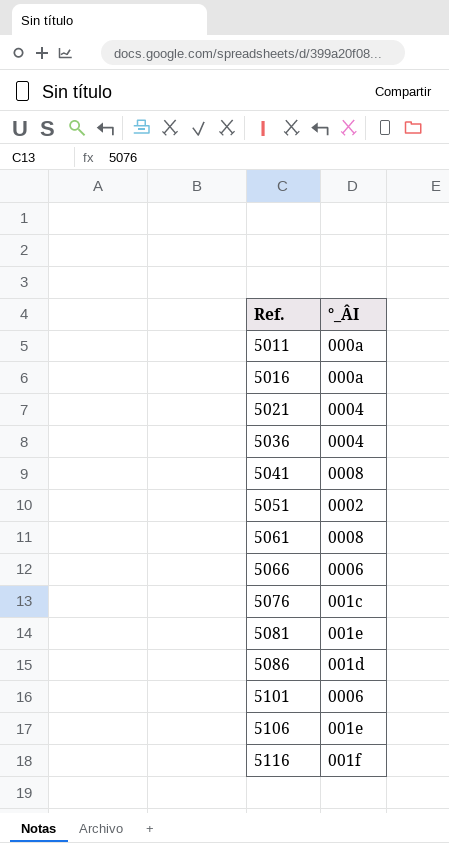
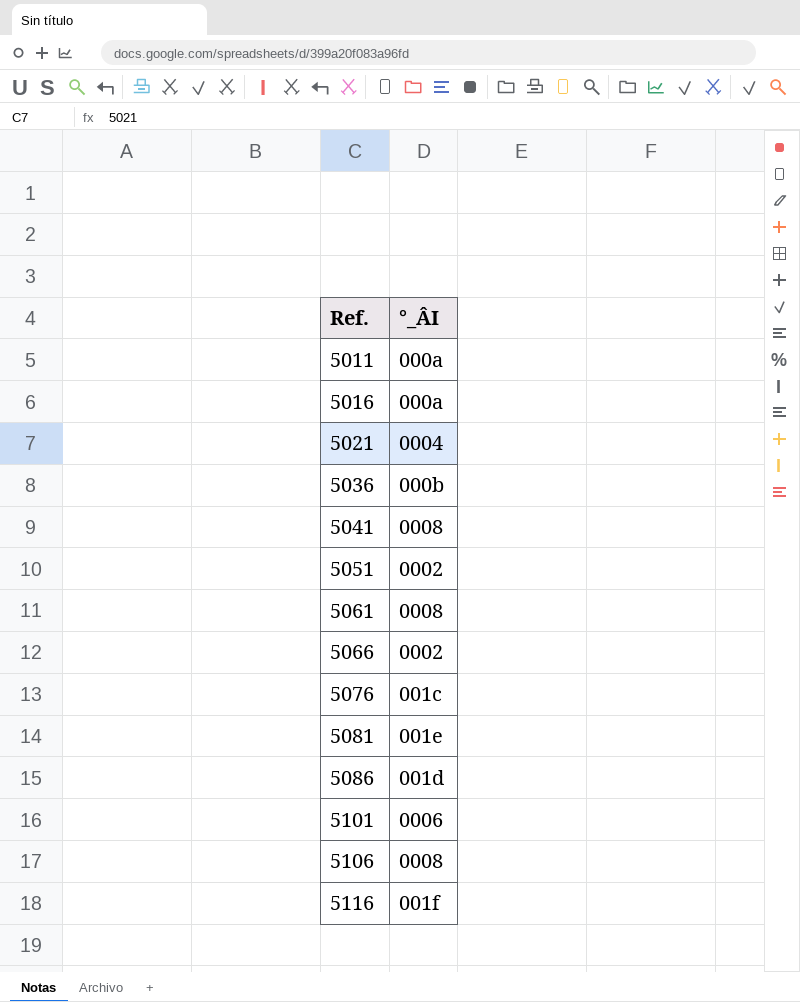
5036 | °_ÂI: 0004 -> 000b
5066 | °_ÂI: 0006 -> 0002
5106 | °_ÂI: 001e -> 0008

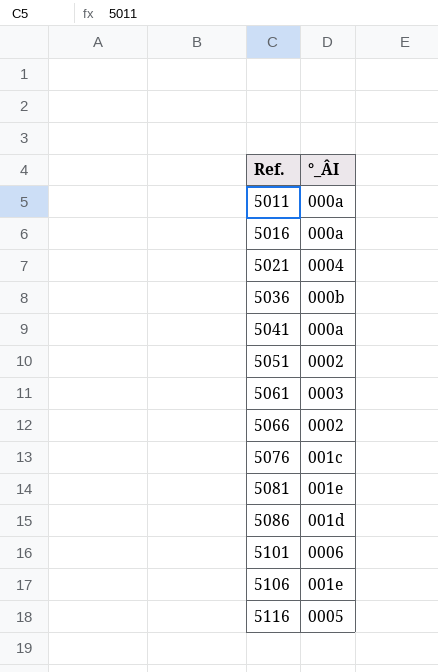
5041 | °_ÂI: 0008 -> 000a
5061 | °_ÂI: 0008 -> 0003
5106 | °_ÂI: 0008 -> 001e
5116 | °_ÂI: 001f -> 0005

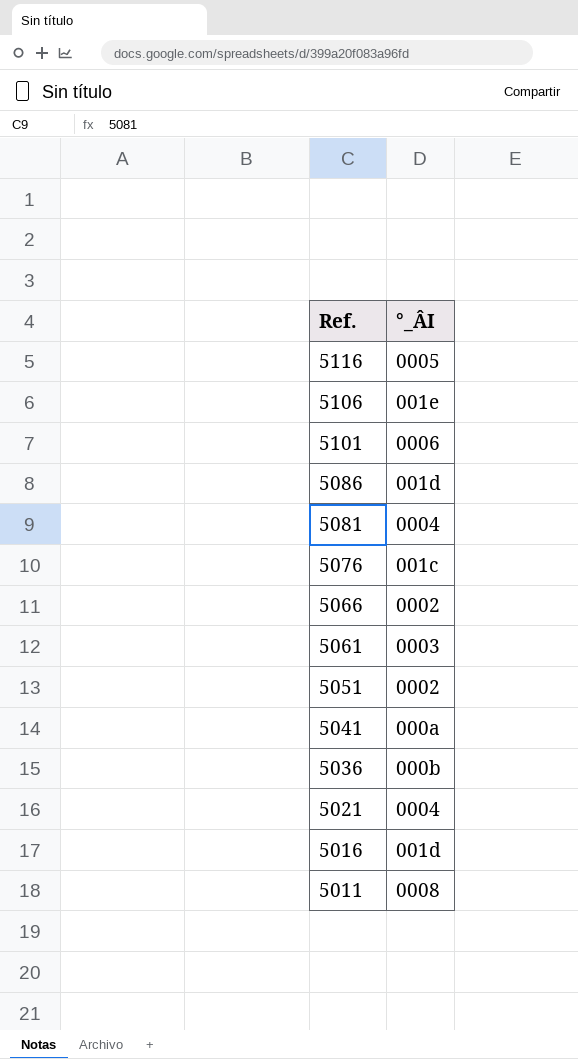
row order: Ref. ascending -> Ref. descending
5081 | °_ÂI: 001e -> 0004
5016 | °_ÂI: 000a -> 001d
5011 | °_ÂI: 000a -> 0008

